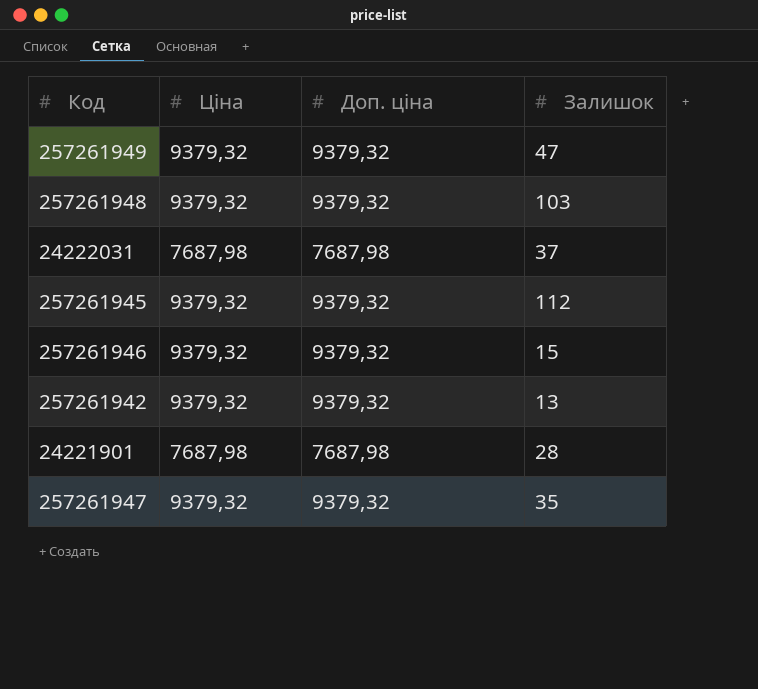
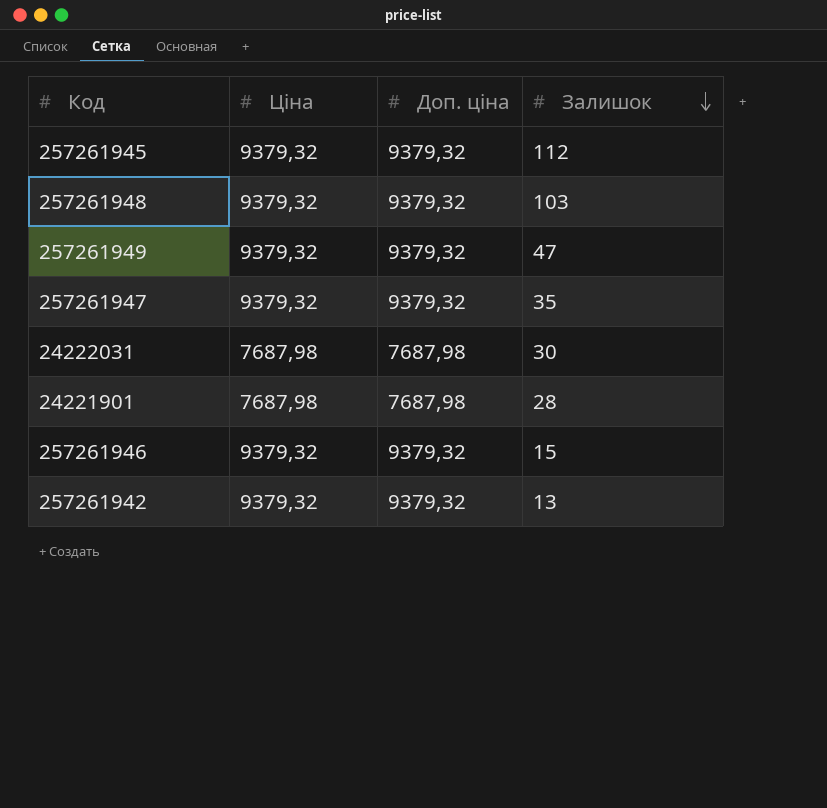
row order: none -> Залишок descending
24222031 | Залишок: 37 -> 30

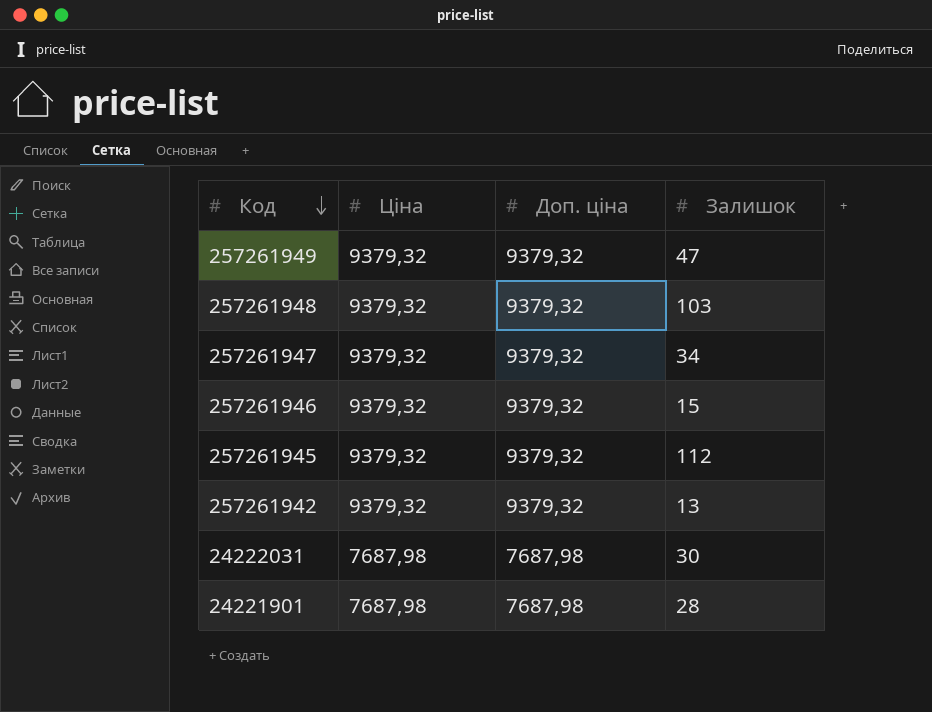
row order: Залишок descending -> Код descending
257261947 | Залишок: 35 -> 34

